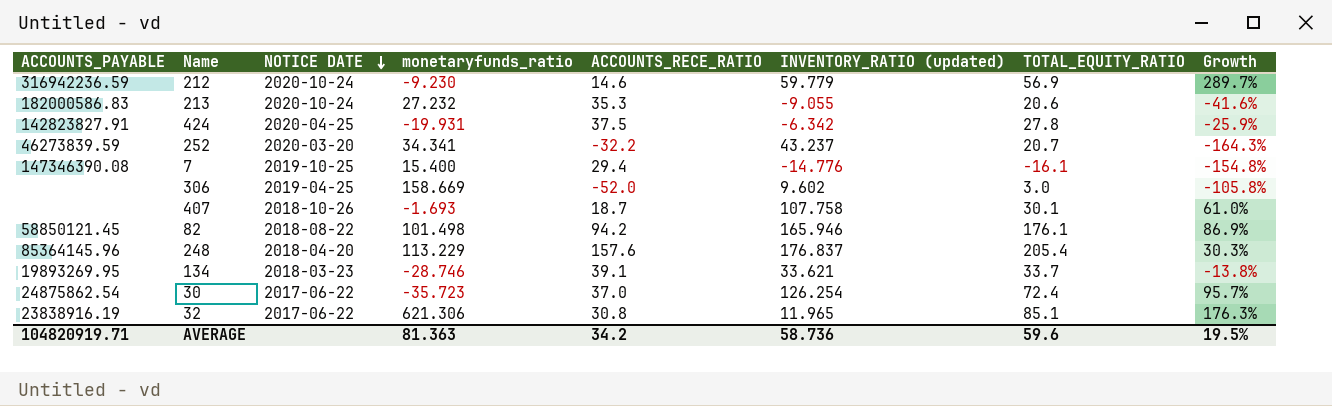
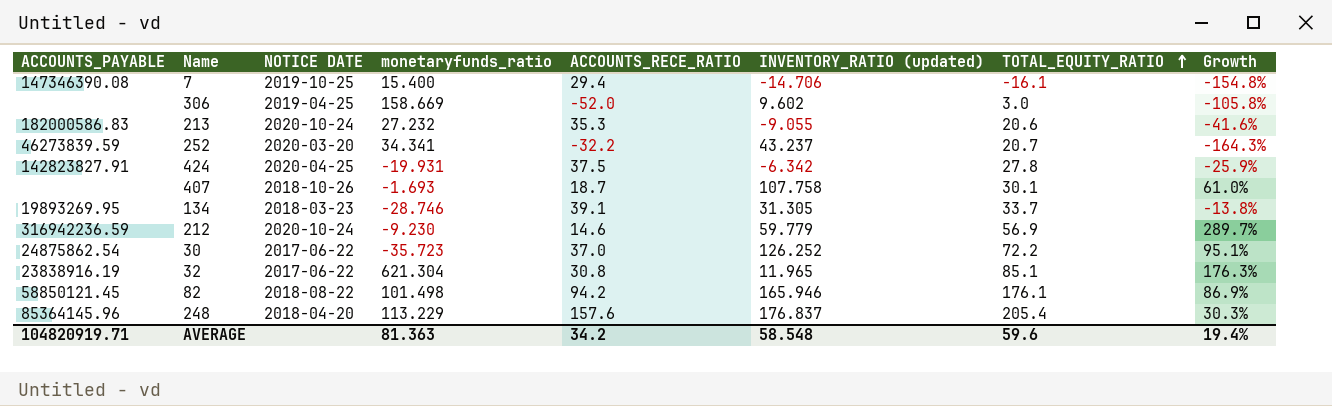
row order: NOTICE DATE descending -> TOTAL_EQUITY_RATIO ascending
7 | INVENTORY_RATIO (updated): -14.776 -> -14.706
134 | INVENTORY_RATIO (updated): 33.621 -> 31.305
30 | INVENTORY_RATIO (updated): 126.254 -> 126.252
30 | TOTAL_EQUITY_RATIO: 72.4 -> 72.2
30 | Growth: 95.7% -> 95.1%
32 | monetaryfunds_ratio: 621.306 -> 621.304
AVERAGE | INVENTORY_RATIO (updated): 58.736 -> 58.548
AVERAGE | Growth: 19.5% -> 19.4%

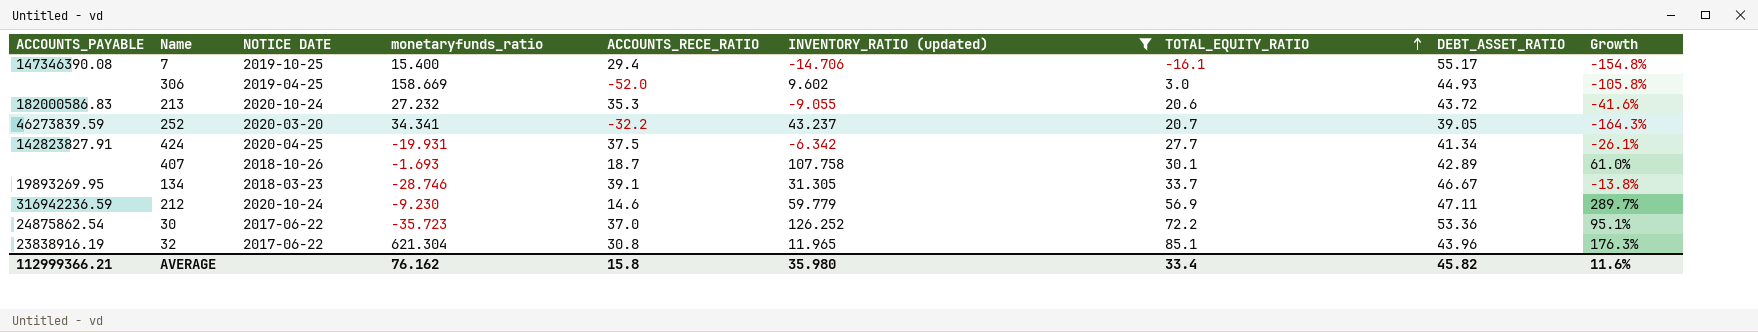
filter: none -> INVENTORY_RATIO (updated) <= 126.252
column DEBT_ASSET_RATIO | position: none -> 8
424 | TOTAL_EQUITY_RATIO: 27.8 -> 27.7
424 | Growth: -25.9% -> -26.1%
AVERAGE | ACCOUNTS_PAYABLE: 104820919.71 -> 112999366.21
AVERAGE | monetaryfunds_ratio: 81.363 -> 76.162
AVERAGE | ACCOUNTS_RECE_RATIO: 34.2 -> 15.8
AVERAGE | INVENTORY_RATIO (updated): 58.548 -> 35.980
AVERAGE | TOTAL_EQUITY_RATIO: 59.6 -> 33.4
AVERAGE | Growth: 19.4% -> 11.6%

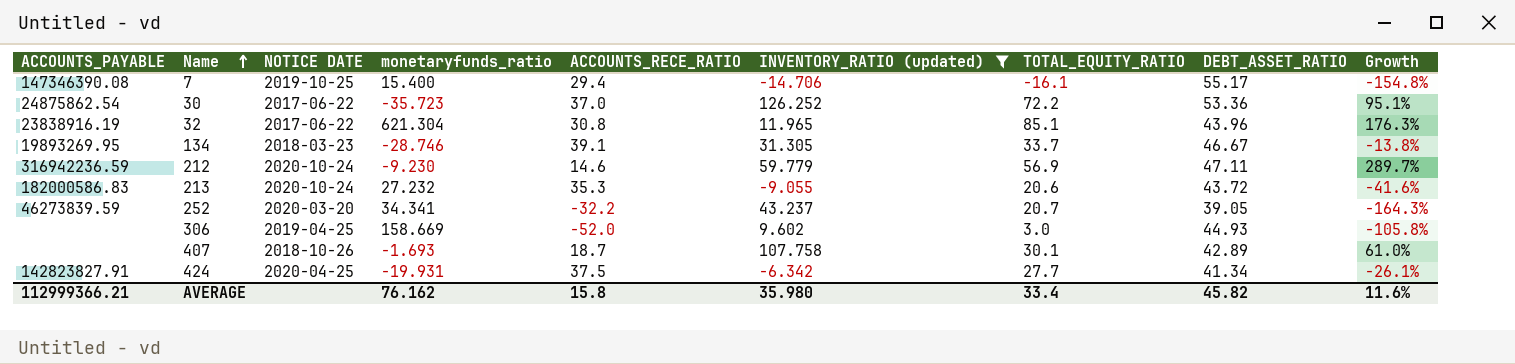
row order: TOTAL_EQUITY_RATIO ascending -> Name ascending

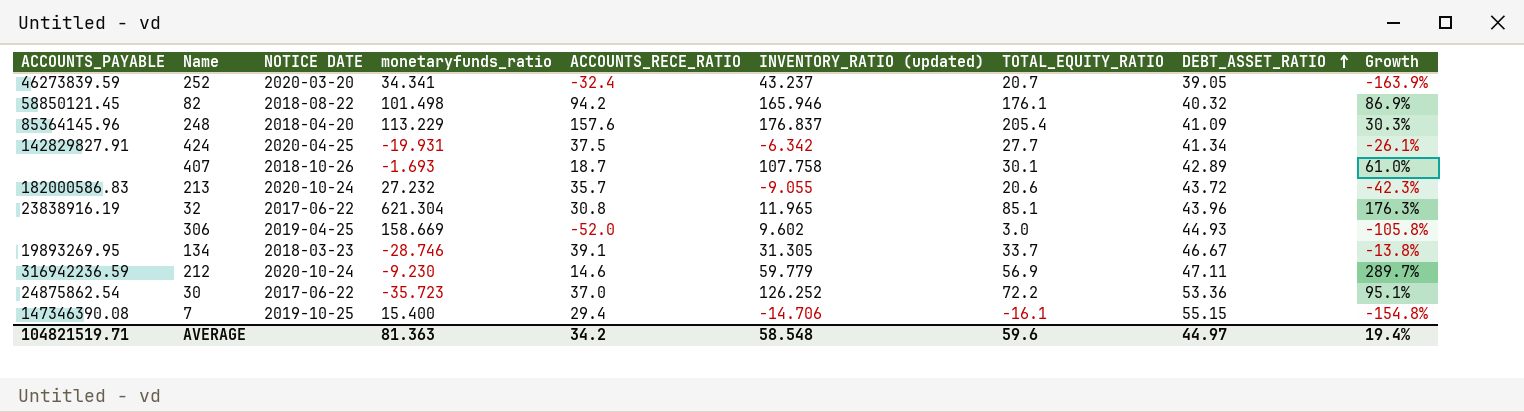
filter: INVENTORY_RATIO (updated) <= 126.252 -> none
row order: Name ascending -> DEBT_ASSET_RATIO ascending
252 | ACCOUNTS_RECE_RATIO: -32.2 -> -32.4
252 | Growth: -164.3% -> -163.9%
424 | ACCOUNTS_PAYABLE: 142823827.91 -> 142829827.91
213 | ACCOUNTS_RECE_RATIO: 35.3 -> 35.7
213 | Growth: -41.6% -> -42.3%
7 | DEBT_ASSET_RATIO: 55.17 -> 55.15
AVERAGE | ACCOUNTS_PAYABLE: 112999366.21 -> 104821519.71
AVERAGE | monetaryfunds_ratio: 76.162 -> 81.363
AVERAGE | ACCOUNTS_RECE_RATIO: 15.8 -> 34.2
AVERAGE | INVENTORY_RATIO (updated): 35.980 -> 58.548
AVERAGE | TOTAL_EQUITY_RATIO: 33.4 -> 59.6
AVERAGE | DEBT_ASSET_RATIO: 45.82 -> 44.97
AVERAGE | Growth: 11.6% -> 19.4%

